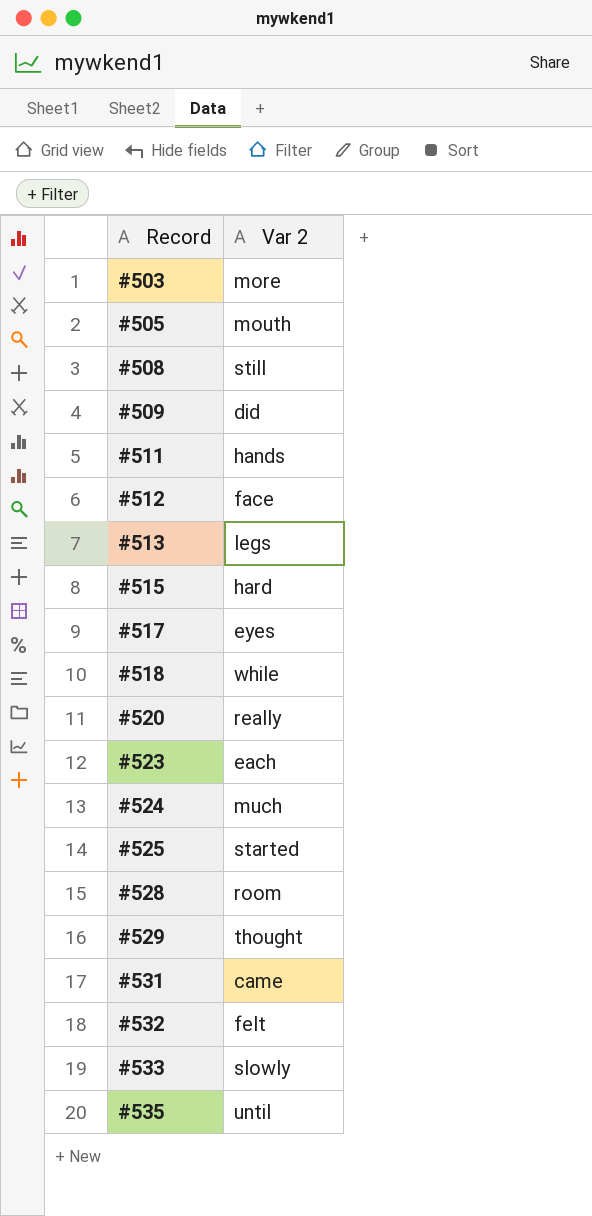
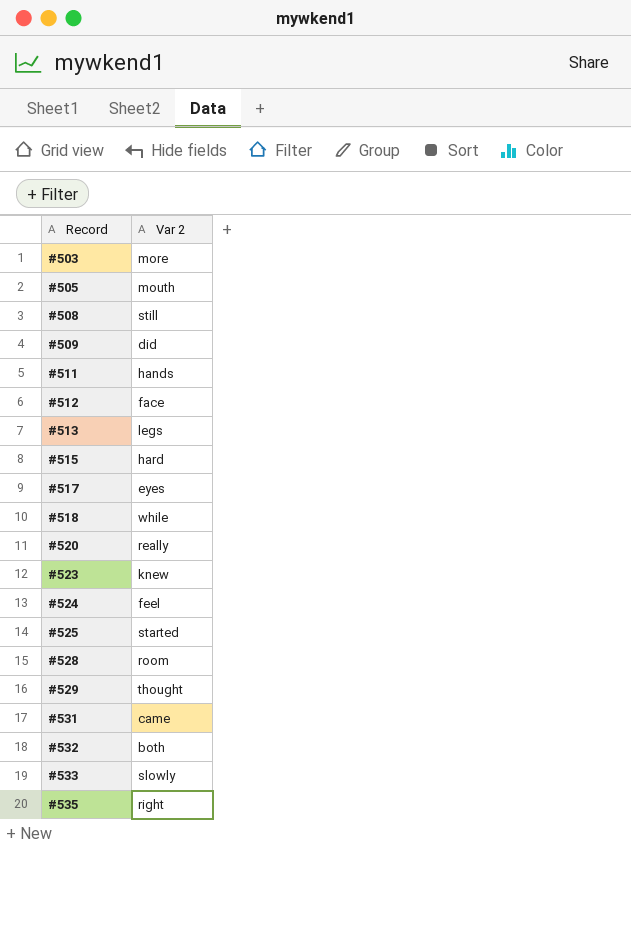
#523 | Var 2: each -> knew
#524 | Var 2: much -> feel
#532 | Var 2: felt -> both
#535 | Var 2: until -> right

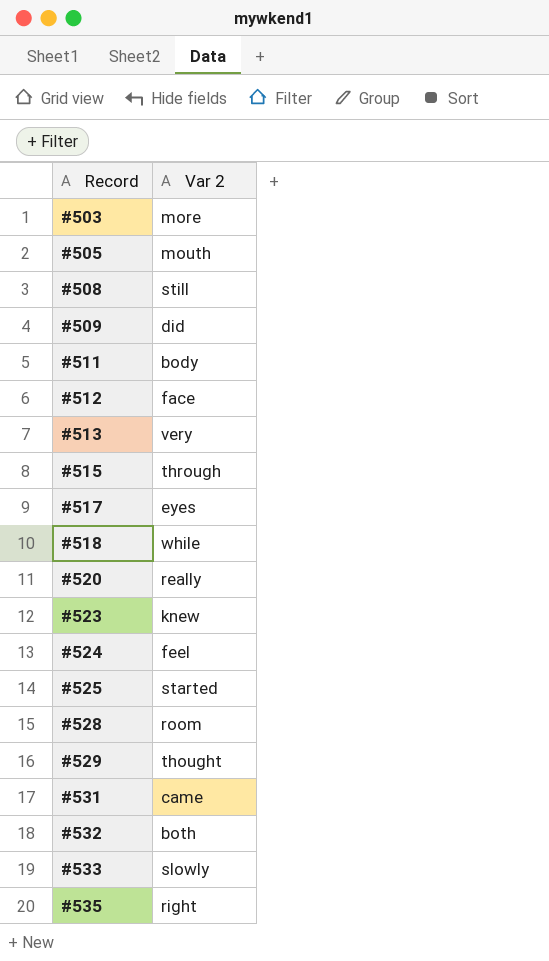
#511 | Var 2: hands -> body
#513 | Var 2: legs -> very
#515 | Var 2: hard -> through

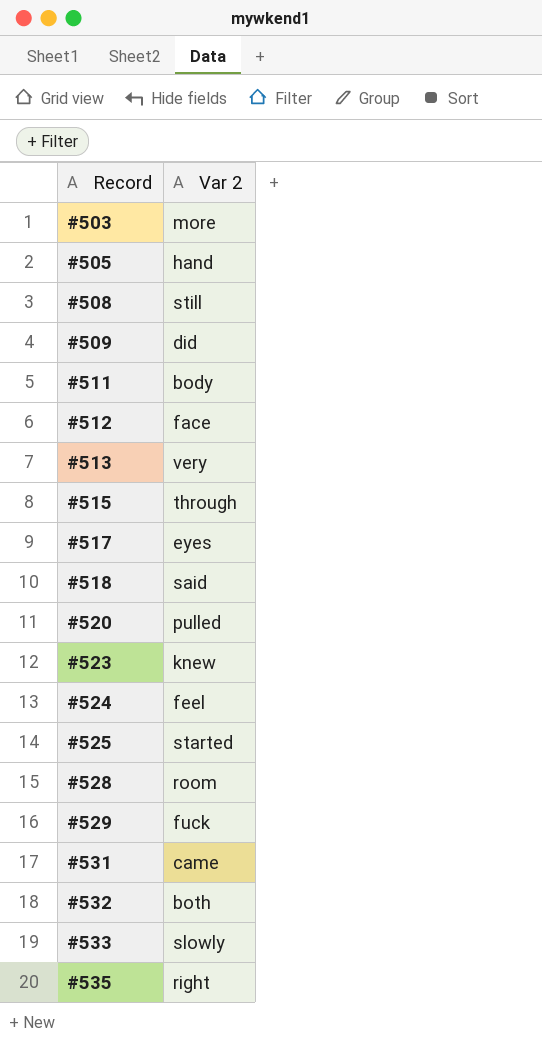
#505 | Var 2: mouth -> hand
#518 | Var 2: while -> said
#520 | Var 2: really -> pulled
#529 | Var 2: thought -> fuck

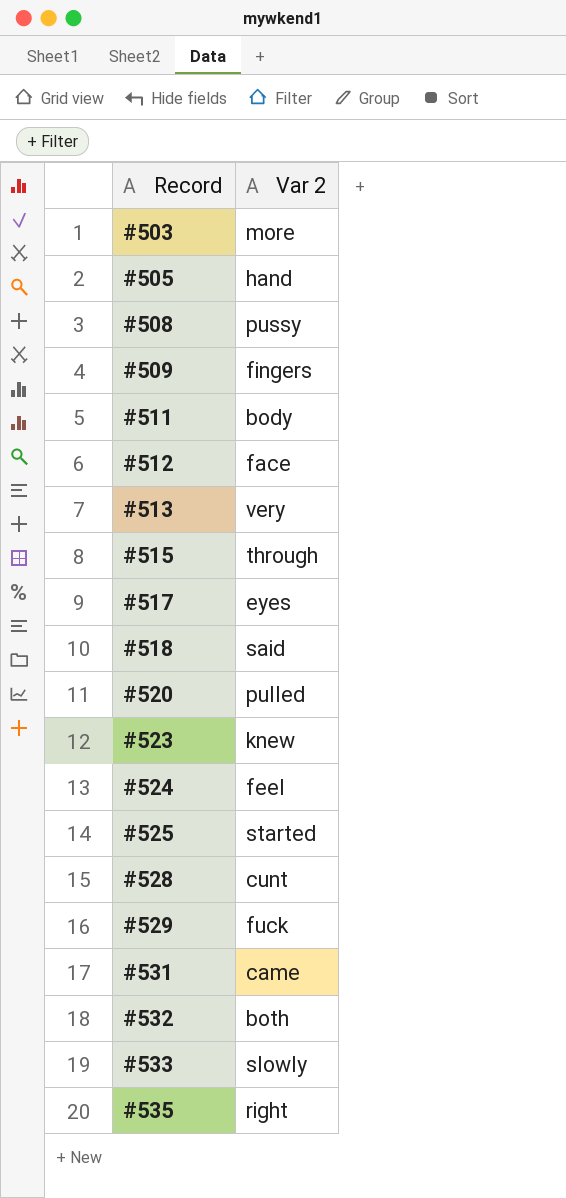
#508 | Var 2: still -> pussy
#509 | Var 2: did -> fingers
#528 | Var 2: room -> cunt

